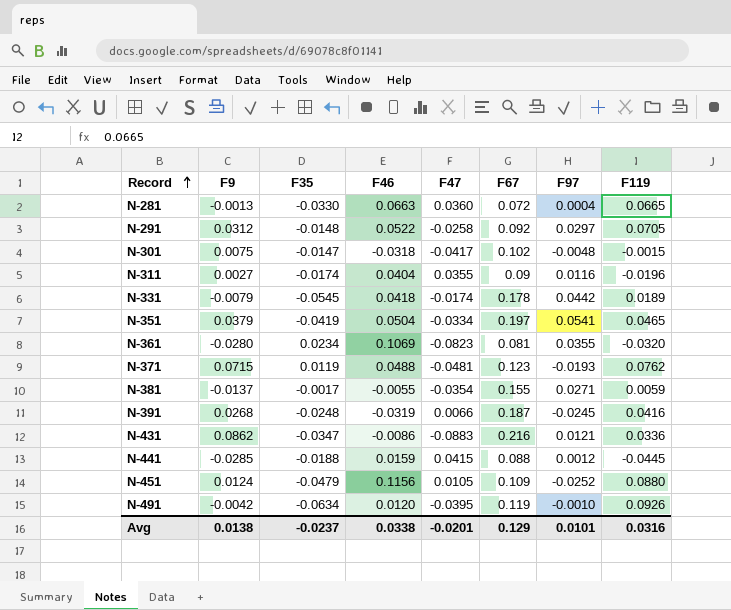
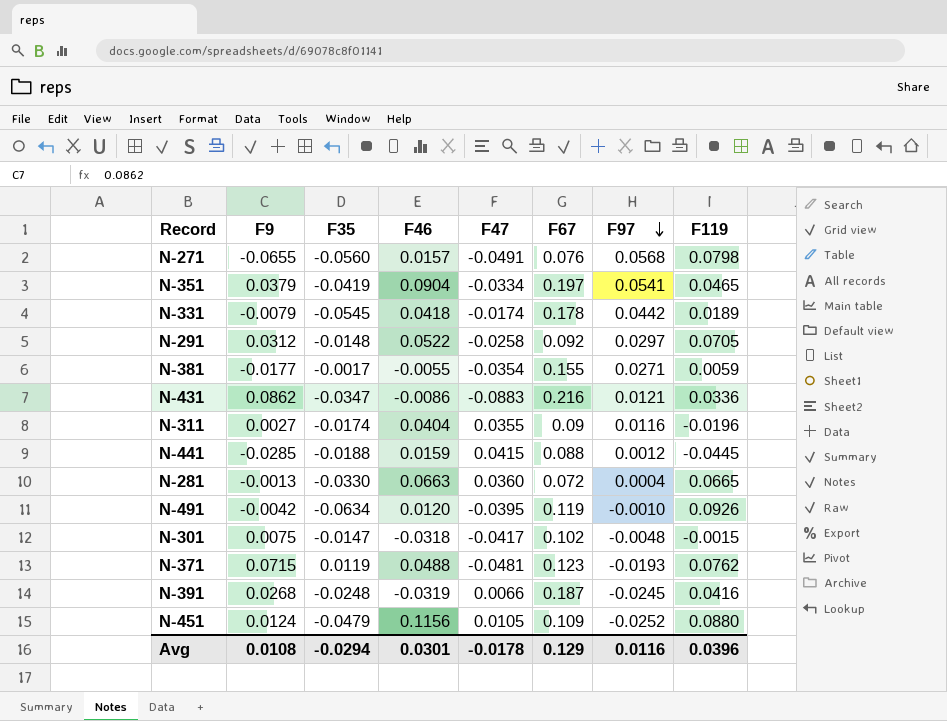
row order: Record ascending -> F97 descending
row N-361: -0.0280 | 0.0234 | 0.1069 | -0.0823 | 0.081 | 0.0355 | -0.0320 -> none
row N-271: none -> -0.0655 | -0.0560 | 0.0157 | -0.0491 | 0.076 | 0.0568 | 0.0798
N-351 | F46: 0.0504 -> 0.0904
N-381 | F9: -0.0137 -> -0.0177
Avg | F9: 0.0138 -> 0.0108
Avg | F35: -0.0237 -> -0.0294
Avg | F46: 0.0338 -> 0.0301
Avg | F47: -0.0201 -> -0.0178
Avg | F97: 0.0101 -> 0.0116
Avg | F119: 0.0316 -> 0.0396

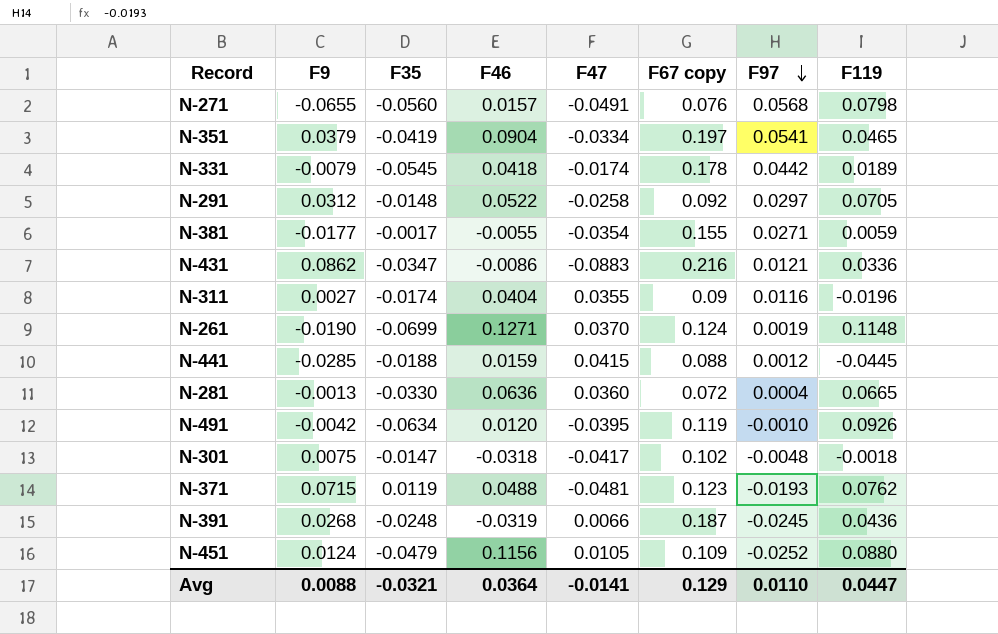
column name: F67 -> F67 copy
row N-261: none -> -0.0190 | -0.0699 | 0.1271 | 0.0370 | 0.124 | 0.0019 | 0.1148
N-281 | F46: 0.0663 -> 0.0636
N-301 | F119: -0.0015 -> -0.0018
N-391 | F119: 0.0416 -> 0.0436
Avg | F9: 0.0108 -> 0.0088
Avg | F35: -0.0294 -> -0.0321
Avg | F46: 0.0301 -> 0.0364
Avg | F47: -0.0178 -> -0.0141
Avg | F97: 0.0116 -> 0.0110
Avg | F119: 0.0396 -> 0.0447

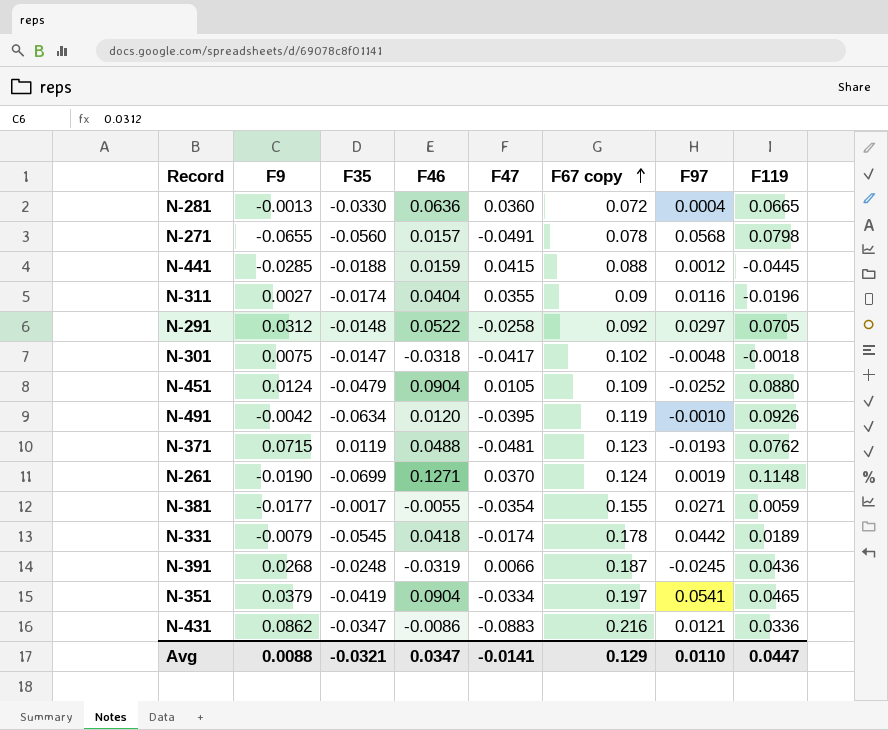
row order: F97 descending -> F67 copy ascending
N-271 | F67 copy: 0.076 -> 0.078
N-451 | F46: 0.1156 -> 0.0904
Avg | F46: 0.0364 -> 0.0347

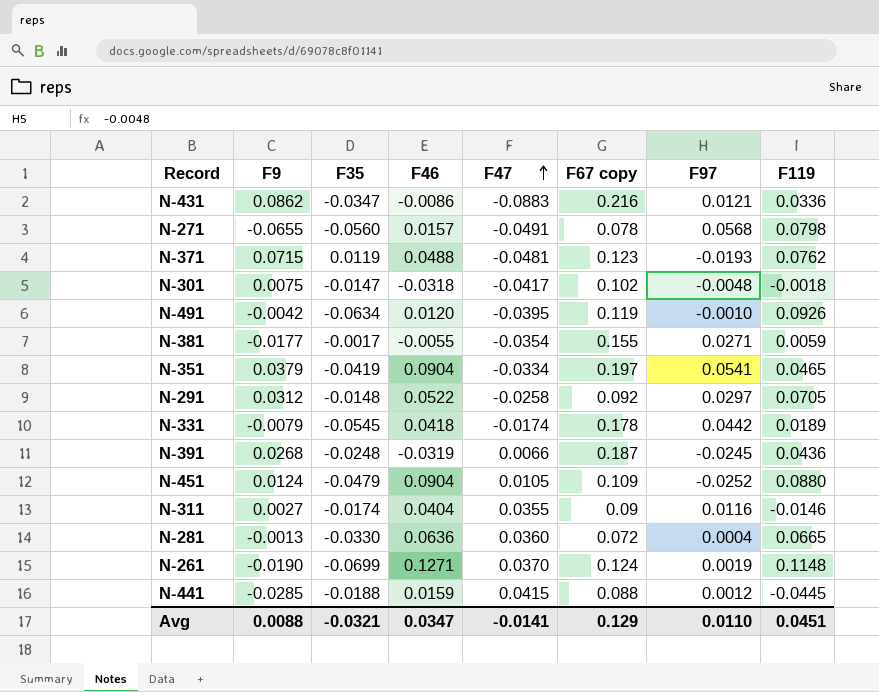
row order: F67 copy ascending -> F47 ascending
N-311 | F119: -0.0196 -> -0.0146
Avg | F119: 0.0447 -> 0.0451

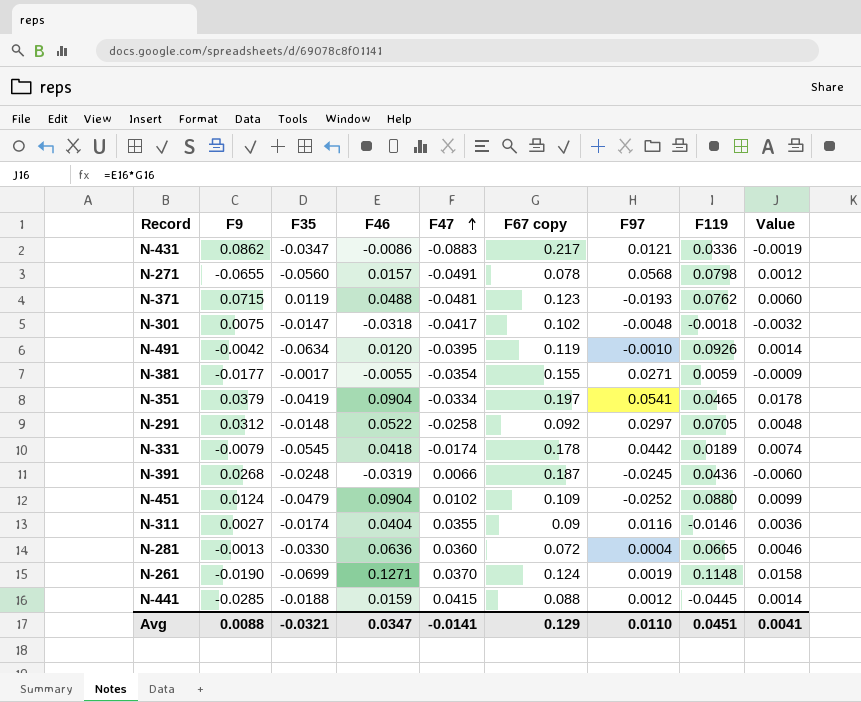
column Value | formula: none -> [F46] * [F67 copy]
N-431 | F67 copy: 0.216 -> 0.217
N-451 | F47: 0.0105 -> 0.0102

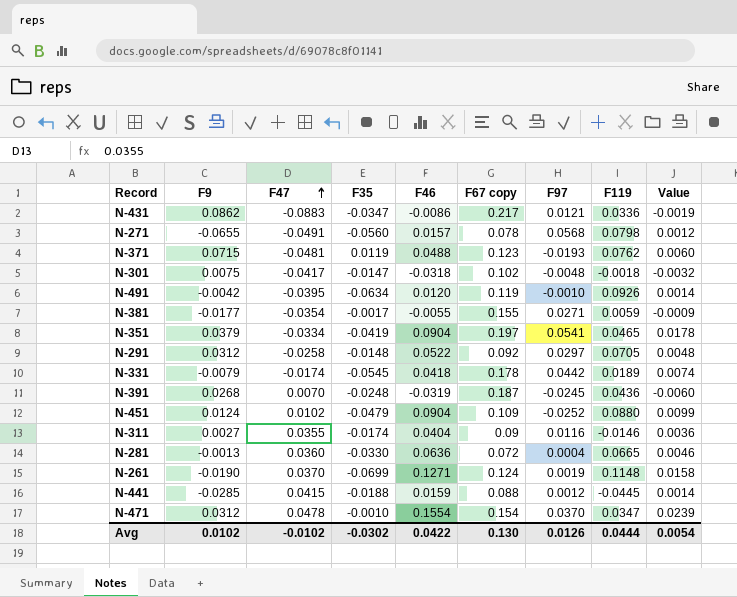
column F47 | position: 5 -> 3
N-391 | F47: 0.0066 -> 0.0070
row N-471: none -> 0.0312 | 0.0478 | -0.0010 | 0.1554 | 0.154 | 0.0370 | 0.0347 | 0.0239
Avg | F9: 0.0088 -> 0.0102
Avg | F47: -0.0141 -> -0.0102
Avg | F35: -0.0321 -> -0.0302
Avg | F46: 0.0347 -> 0.0422
Avg | F67 copy: 0.129 -> 0.130
Avg | F97: 0.0110 -> 0.0126
Avg | F119: 0.0451 -> 0.0444
Avg | Value: 0.0041 -> 0.0054

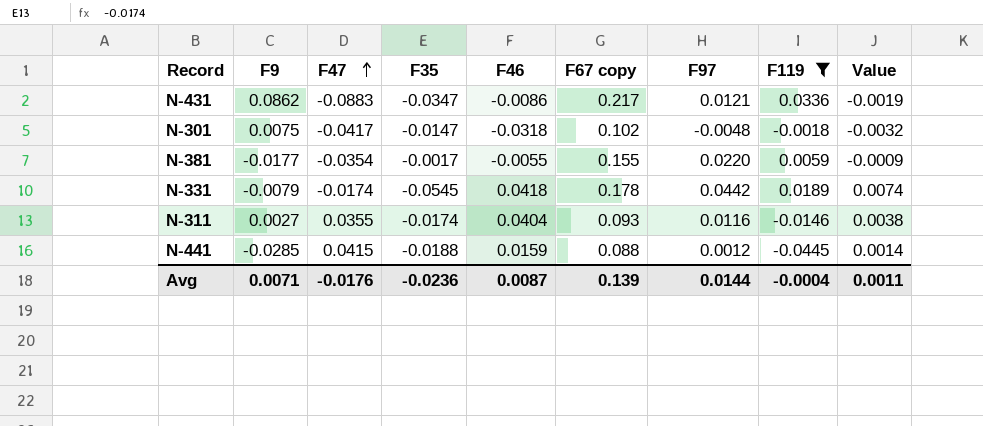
filter: none -> F119 <= 0.0336
N-381 | F97: 0.0271 -> 0.0220
N-311 | F67 copy: 0.09 -> 0.093
N-311 | Value: 0.0036 -> 0.0038
Avg | F9: 0.0102 -> 0.0071
Avg | F47: -0.0102 -> -0.0176
Avg | F35: -0.0302 -> -0.0236
Avg | F46: 0.0422 -> 0.0087
Avg | F67 copy: 0.130 -> 0.139
Avg | F97: 0.0126 -> 0.0144
Avg | F119: 0.0444 -> -0.0004
Avg | Value: 0.0054 -> 0.0011

